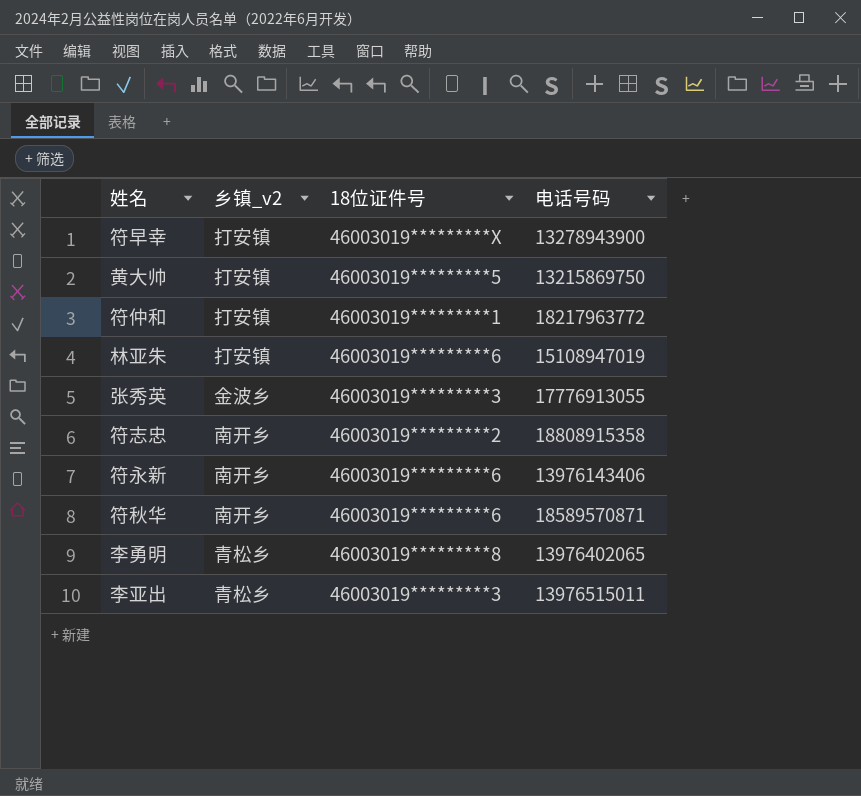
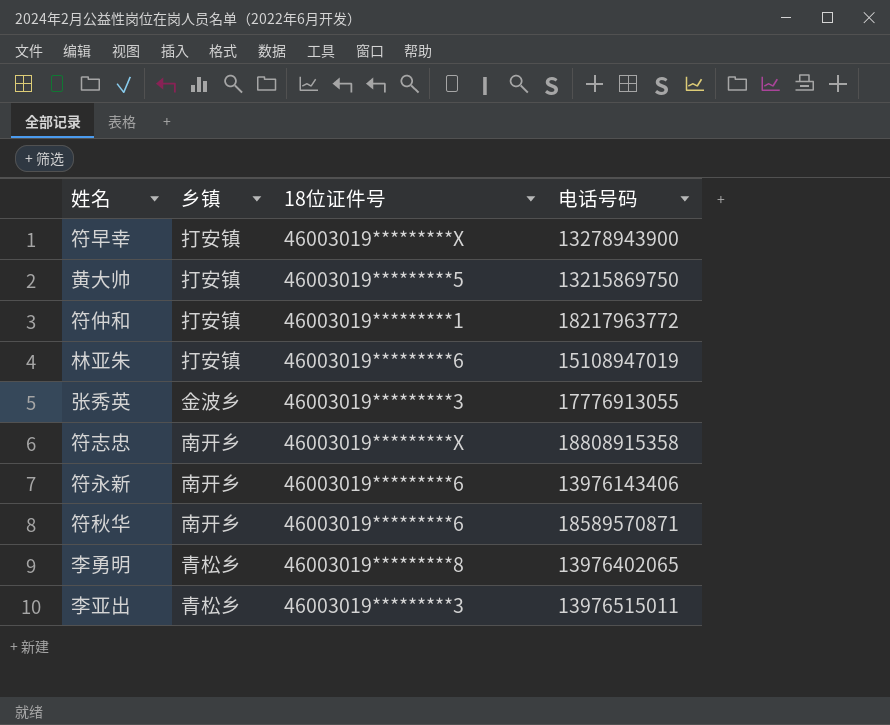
column name: 乡镇_v2 -> 乡镇
符志忠 | 18位证件号: 46003019*********2 -> 46003019*********X

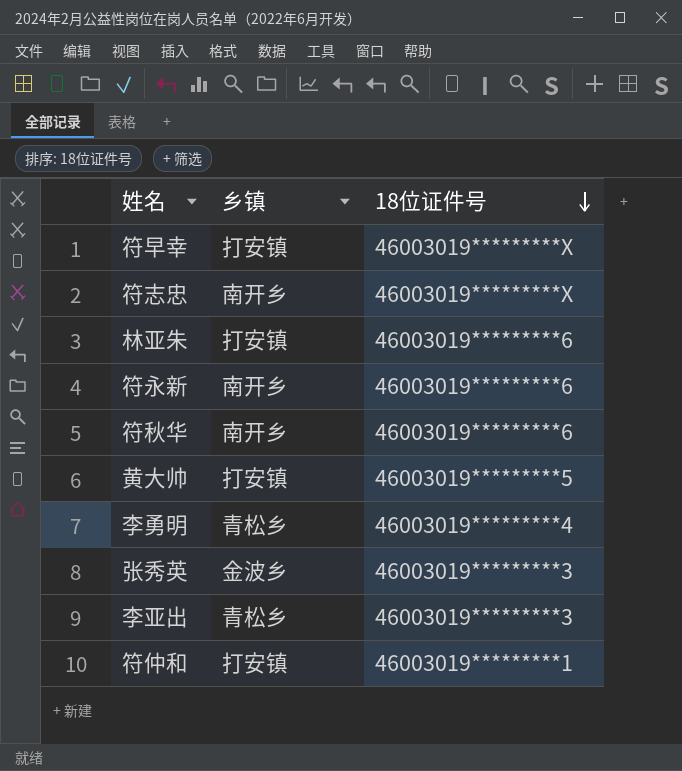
row order: none -> 18位证件号 descending
column 电话号码 | position: 4 -> none
李勇明 | 18位证件号: 46003019*********8 -> 46003019*********4

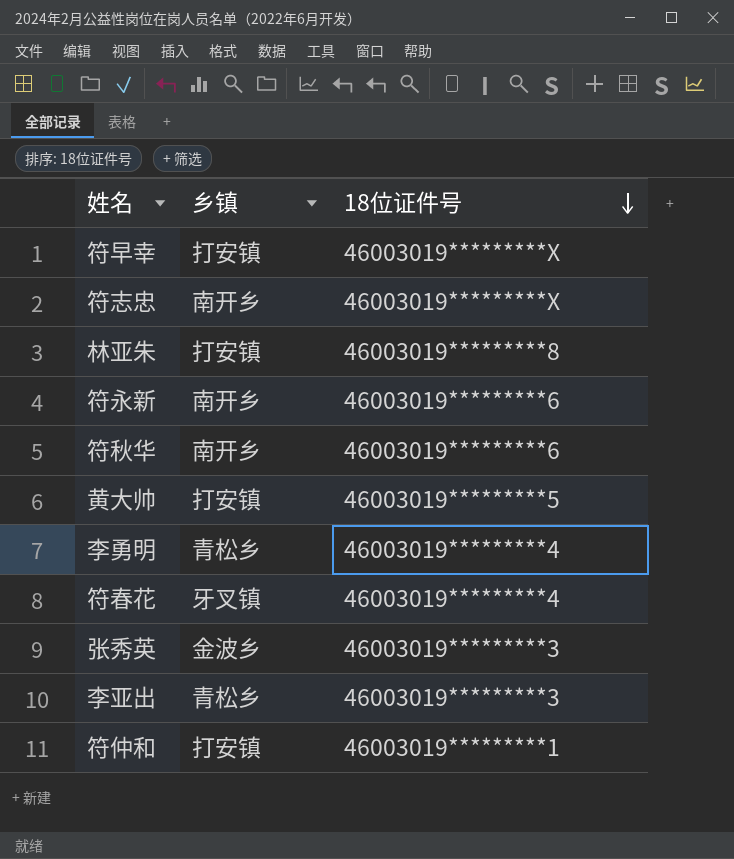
林亚朱 | 18位证件号: 46003019*********6 -> 46003019*********8
row 符春花: none -> 牙叉镇 | 46003019*********4

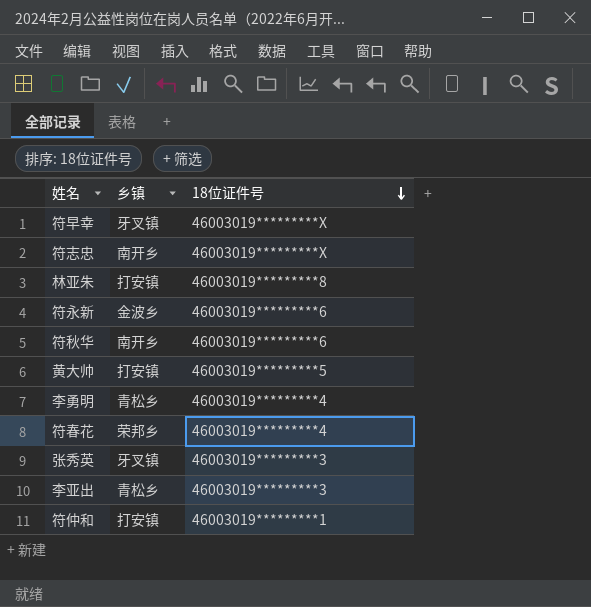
符早幸 | 乡镇: 打安镇 -> 牙叉镇
符永新 | 乡镇: 南开乡 -> 金波乡
符春花 | 乡镇: 牙叉镇 -> 荣邦乡
张秀英 | 乡镇: 金波乡 -> 牙叉镇

